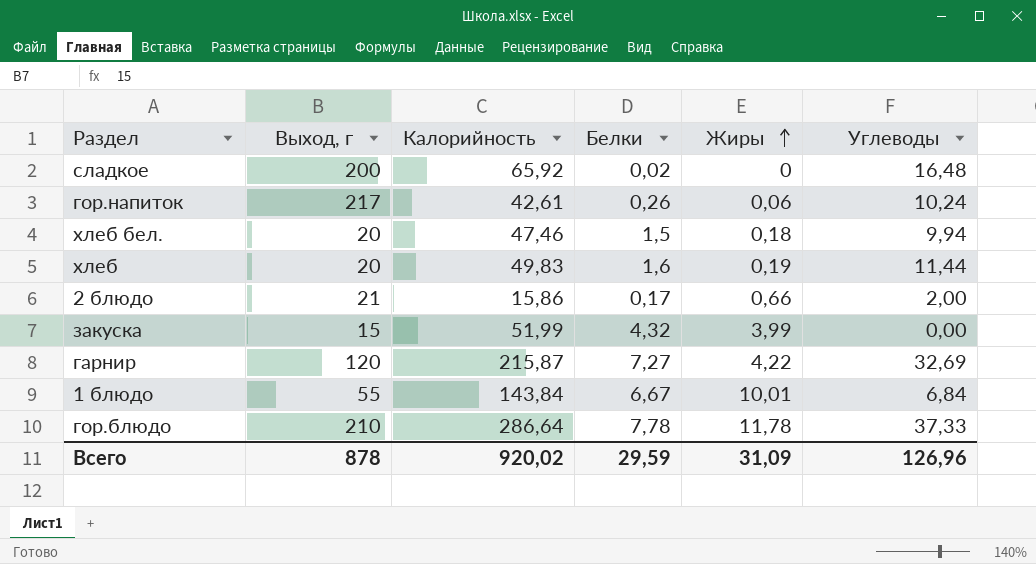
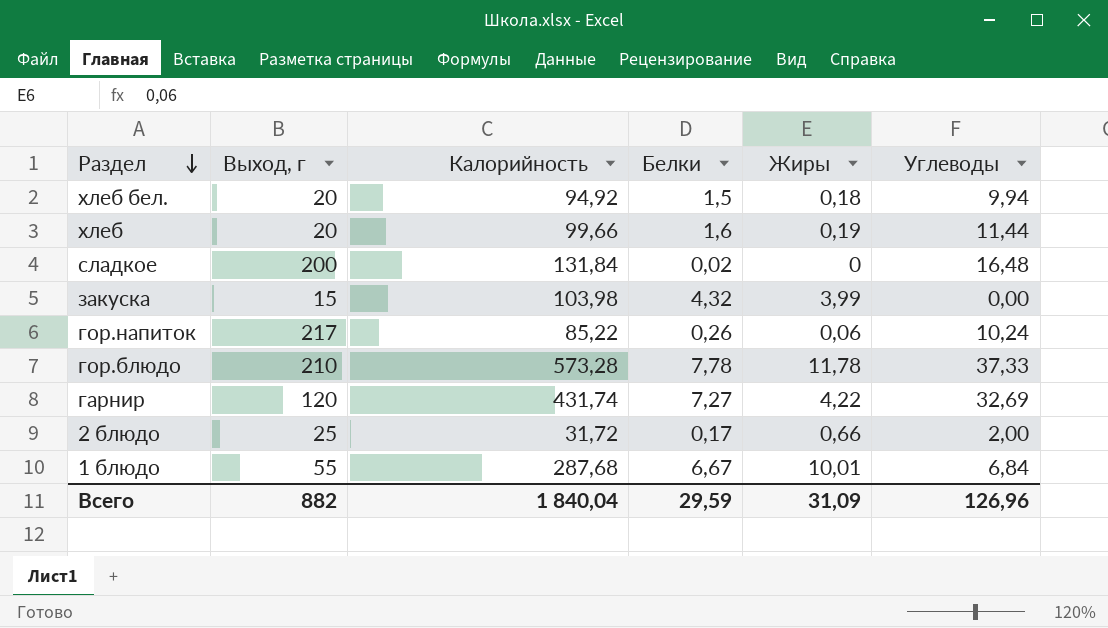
row order: Жиры ascending -> Раздел descending
хлеб бел. | Калорийность: 47,46 -> 94,92
хлеб | Калорийность: 49,83 -> 99,66
сладкое | Калорийность: 65,92 -> 131,84
закуска | Калорийность: 51,99 -> 103,98
гор.напиток | Калорийность: 42,61 -> 85,22
гор.блюдо | Калорийность: 286,64 -> 573,28
гарнир | Калорийность: 215,87 -> 431,74
2 блюдо | Выход, г: 21 -> 25
2 блюдо | Калорийность: 15,86 -> 31,72
1 блюдо | Калорийность: 143,84 -> 287,68
Всего | Выход, г: 878 -> 882
Всего | Калорийность: 920,02 -> 1 840,04

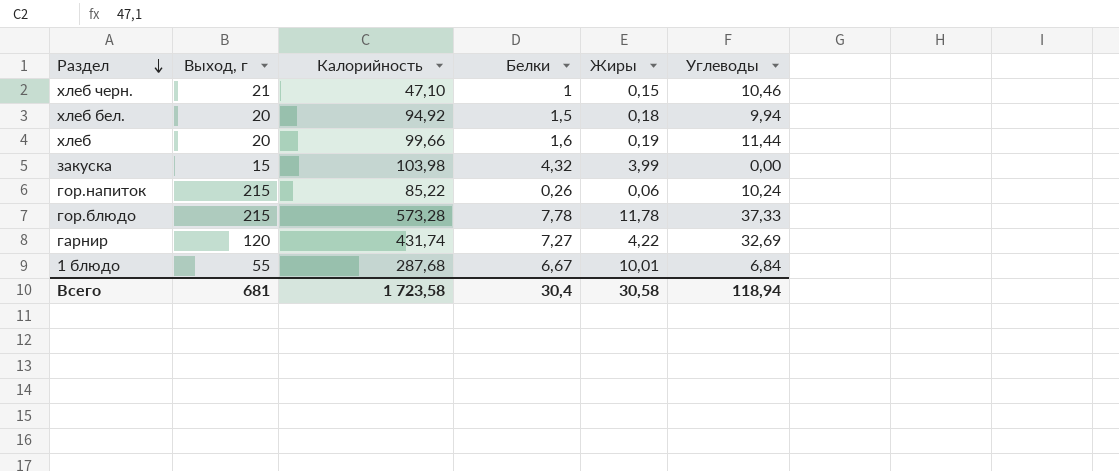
row сладкое: 200 | 131,84 | 0,02 | 0 | 16,48 -> none
row 2 блюдо: 25 | 31,72 | 0,17 | 0,66 | 2,00 -> none
row хлеб черн.: none -> 21 | 47,10 | 1 | 0,15 | 10,46
гор.напиток | Выход, г: 217 -> 215
гор.блюдо | Выход, г: 210 -> 215
Всего | Выход, г: 882 -> 681
Всего | Калорийность: 1 840,04 -> 1 723,58
Всего | Белки: 29,59 -> 30,4
Всего | Жиры: 31,09 -> 30,58
Всего | Углеводы: 126,96 -> 118,94

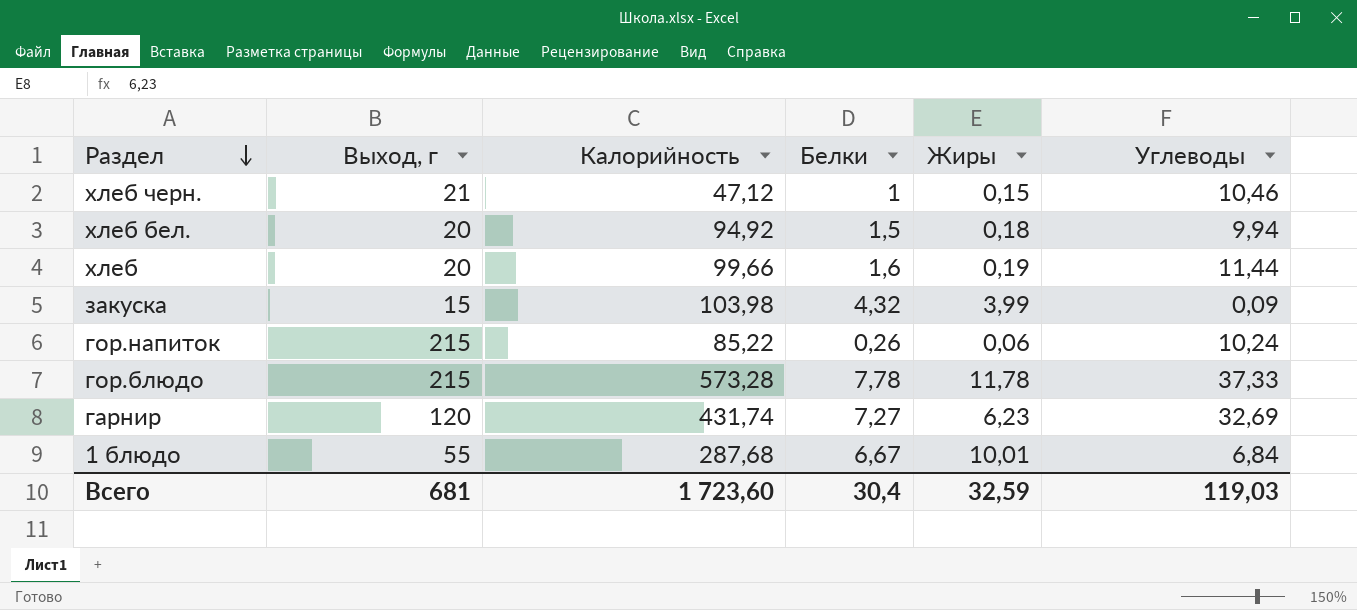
хлеб черн. | Калорийность: 47,10 -> 47,12
закуска | Углеводы: 0,00 -> 0,09
гарнир | Жиры: 4,22 -> 6,23
Всего | Калорийность: 1 723,58 -> 1 723,60
Всего | Жиры: 30,58 -> 32,59
Всего | Углеводы: 118,94 -> 119,03

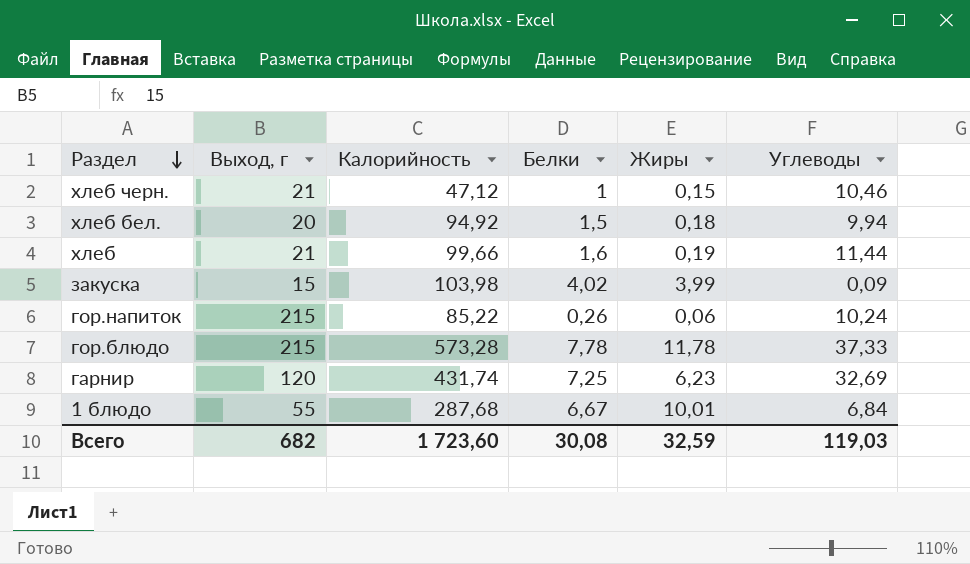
хлеб | Выход, г: 20 -> 21
закуска | Белки: 4,32 -> 4,02
гарнир | Белки: 7,27 -> 7,25
Всего | Выход, г: 681 -> 682
Всего | Белки: 30,4 -> 30,08

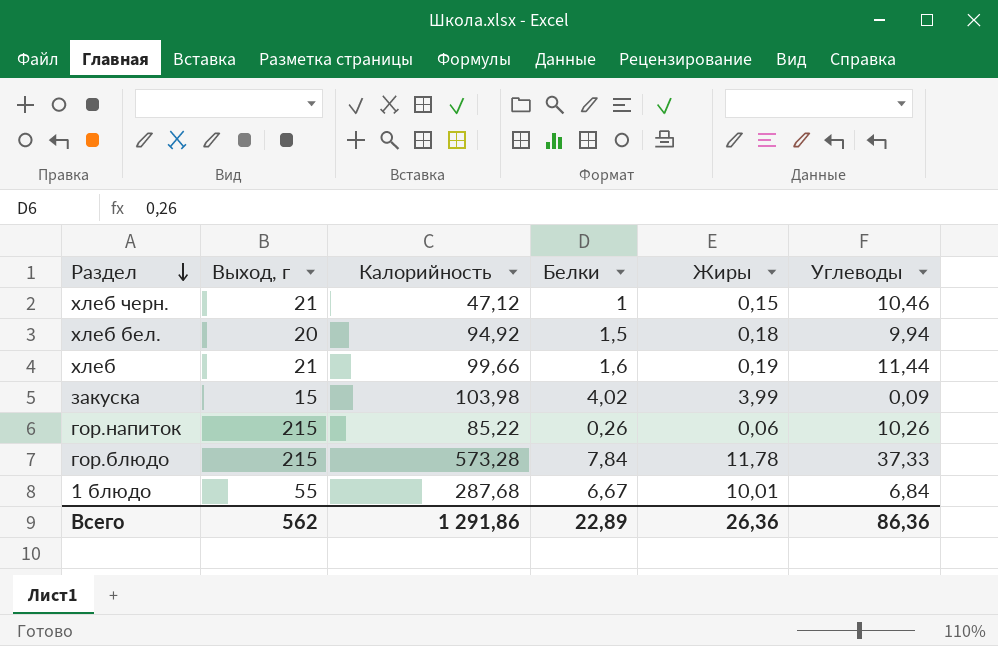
row гарнир: 120 | 431,74 | 7,25 | 6,23 | 32,69 -> none
гор.напиток | Углеводы: 10,24 -> 10,26
гор.блюдо | Белки: 7,78 -> 7,84
Всего | Выход, г: 682 -> 562
Всего | Калорийность: 1 723,60 -> 1 291,86
Всего | Белки: 30,08 -> 22,89
Всего | Жиры: 32,59 -> 26,36
Всего | Углеводы: 119,03 -> 86,36

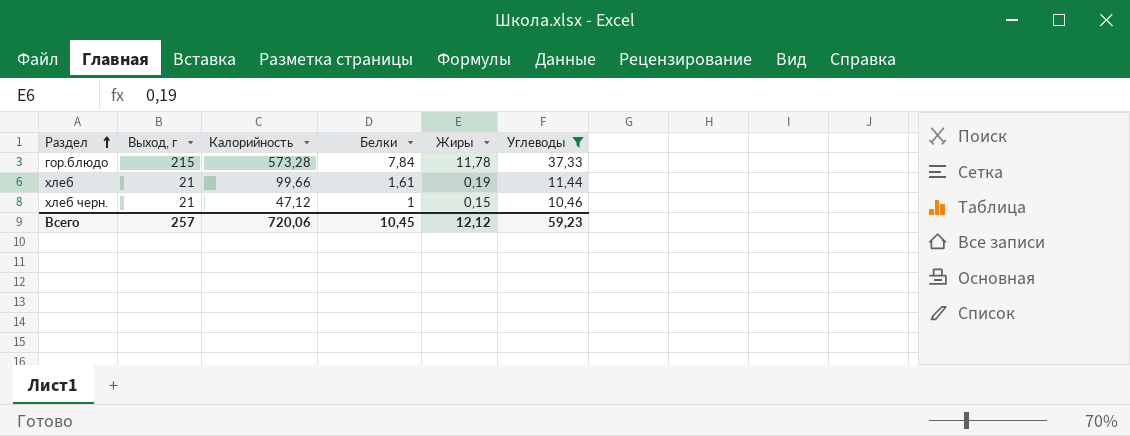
filter: none -> Углеводы >= 10,46
row order: Раздел descending -> Раздел ascending
хлеб | Белки: 1,6 -> 1,61
Всего | Выход, г: 562 -> 257
Всего | Калорийность: 1 291,86 -> 720,06
Всего | Белки: 22,89 -> 10,45
Всего | Жиры: 26,36 -> 12,12
Всего | Углеводы: 86,36 -> 59,23

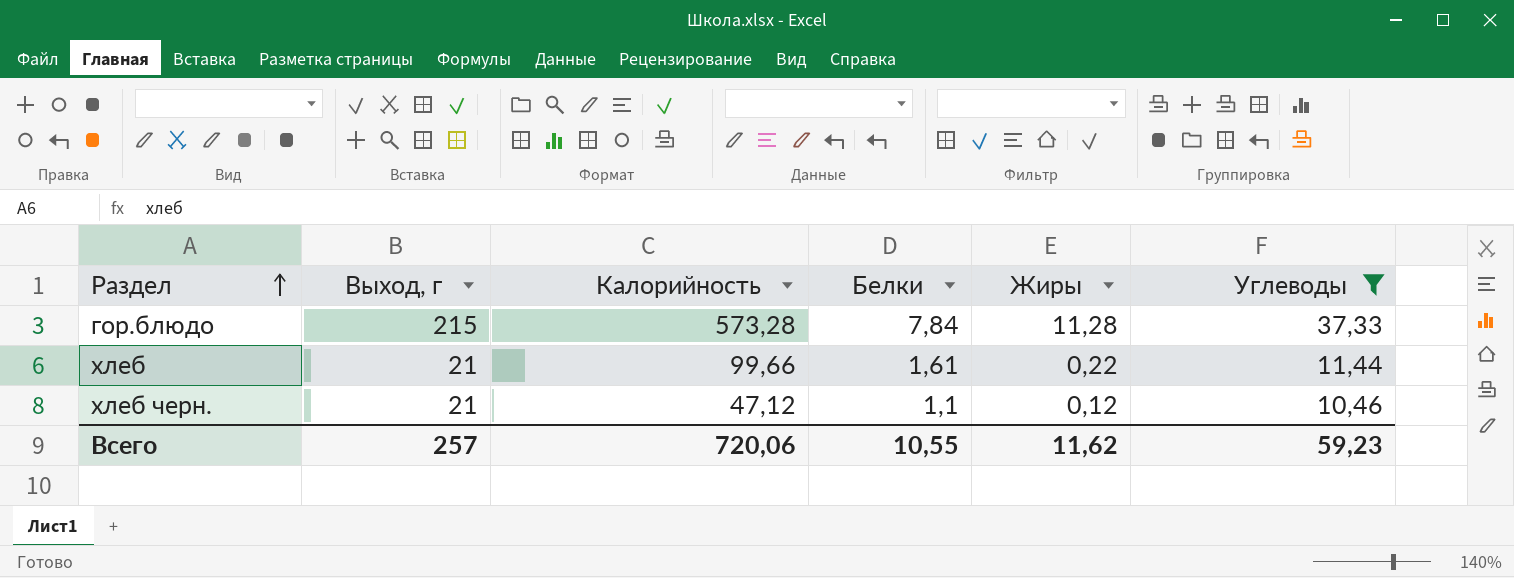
гор.блюдо | Жиры: 11,78 -> 11,28
хлеб | Жиры: 0,19 -> 0,22
хлеб черн. | Белки: 1 -> 1,1
хлеб черн. | Жиры: 0,15 -> 0,12
Всего | Белки: 10,45 -> 10,55
Всего | Жиры: 12,12 -> 11,62

